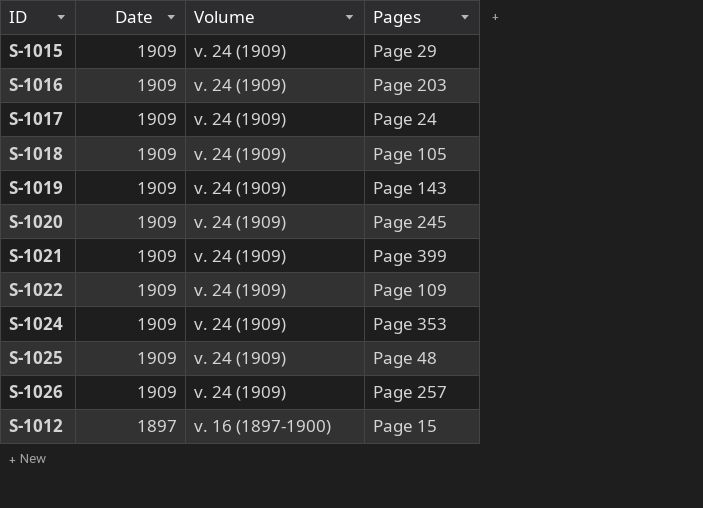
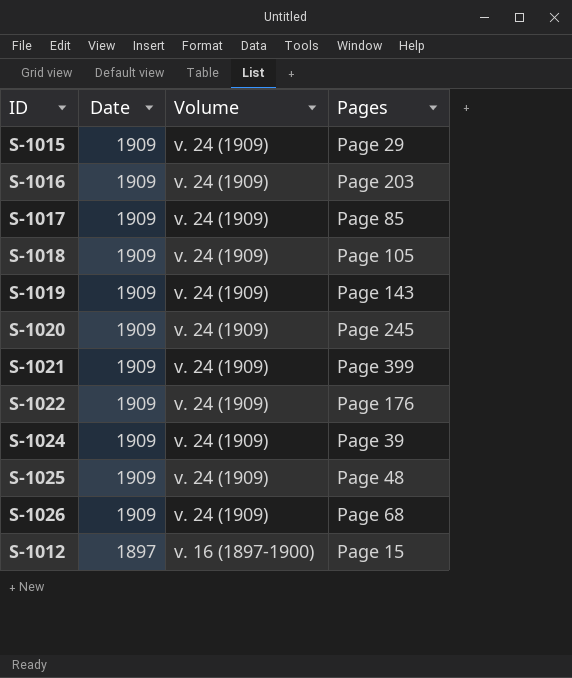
S-1017 | Pages: Page 24 -> Page 85
S-1022 | Pages: Page 109 -> Page 176
S-1024 | Pages: Page 353 -> Page 39
S-1026 | Pages: Page 257 -> Page 68

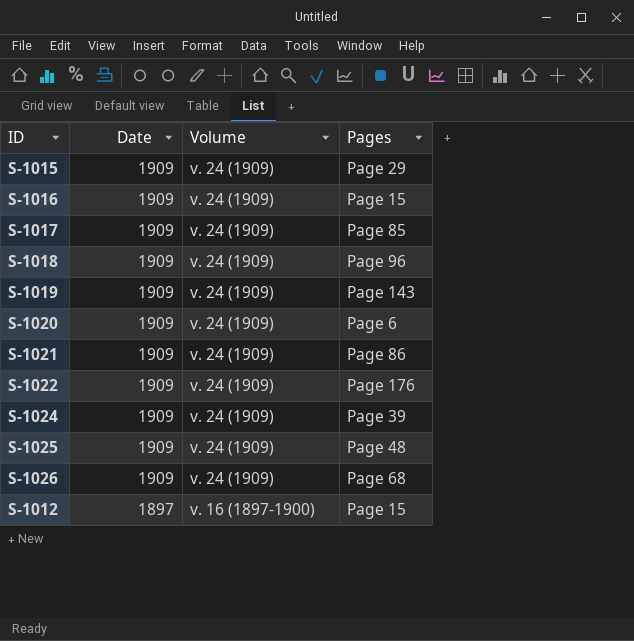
S-1016 | Pages: Page 203 -> Page 15
S-1018 | Pages: Page 105 -> Page 96
S-1020 | Pages: Page 245 -> Page 6
S-1021 | Pages: Page 399 -> Page 86

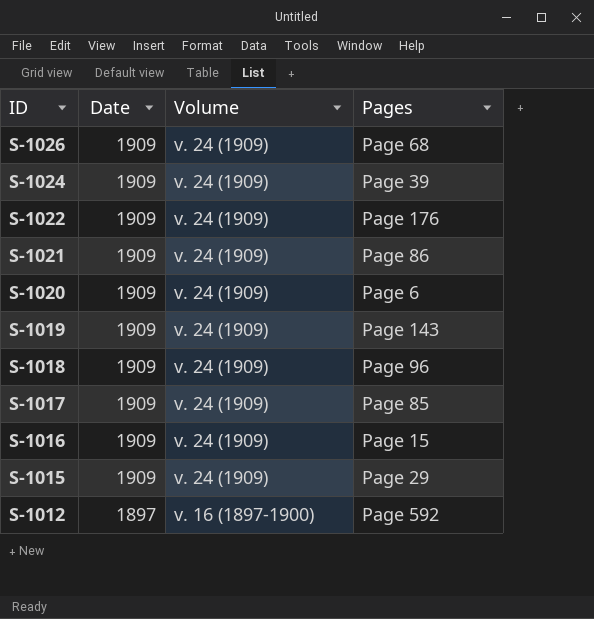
row order: Date descending -> ID descending
row S-1025: 1909 | v. 24 (1909) | Page 48 -> none
S-1012 | Pages: Page 15 -> Page 592

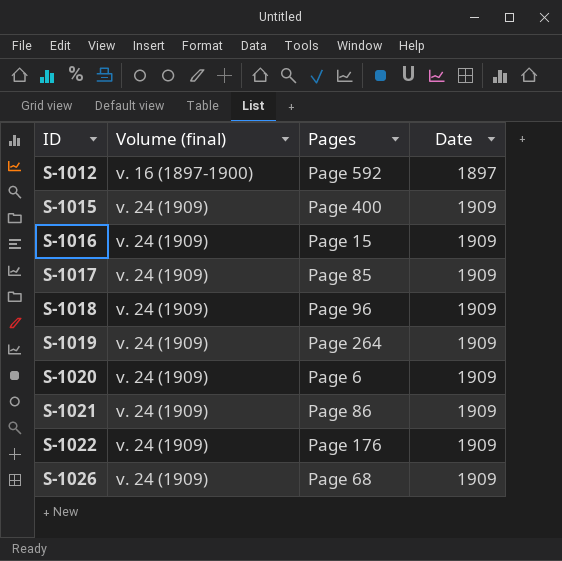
row order: ID descending -> ID ascending
column name: Volume -> Volume (final)
column Date | position: 2 -> 4
row S-1024: 1909 | v. 24 (1909) | Page 39 -> none
S-1015 | Pages: Page 29 -> Page 400
S-1019 | Pages: Page 143 -> Page 264

